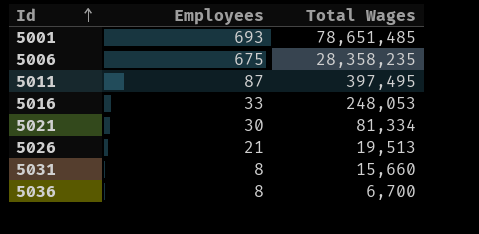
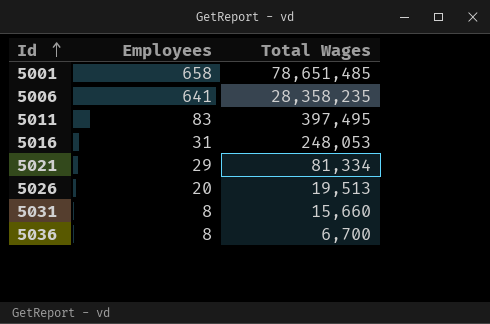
5001 | Employees: 693 -> 658
5006 | Employees: 675 -> 641
5011 | Employees: 87 -> 83
5016 | Employees: 33 -> 31
5021 | Employees: 30 -> 29
5026 | Employees: 21 -> 20

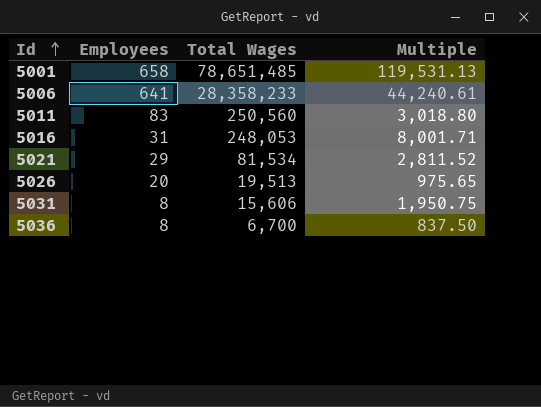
column Multiple | formula: none -> [Total Wages] / [Employees]
5006 | Total Wages: 28,358,235 -> 28,358,233
5011 | Total Wages: 397,495 -> 250,560
5021 | Total Wages: 81,334 -> 81,534
5031 | Total Wages: 15,660 -> 15,606

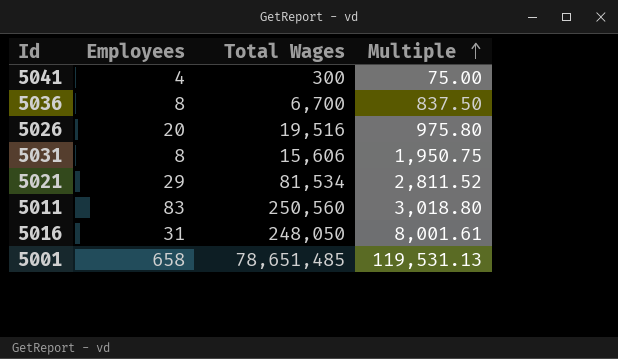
row order: Id ascending -> Multiple ascending
row 5006: 641 | 28,358,233 | 44,240.61 -> none
row 5041: none -> 4 | 300 | 75.00
5026 | Total Wages: 19,513 -> 19,516
5026 | Multiple: 975.65 -> 975.80
5016 | Total Wages: 248,053 -> 248,050
5016 | Multiple: 8,001.71 -> 8,001.61

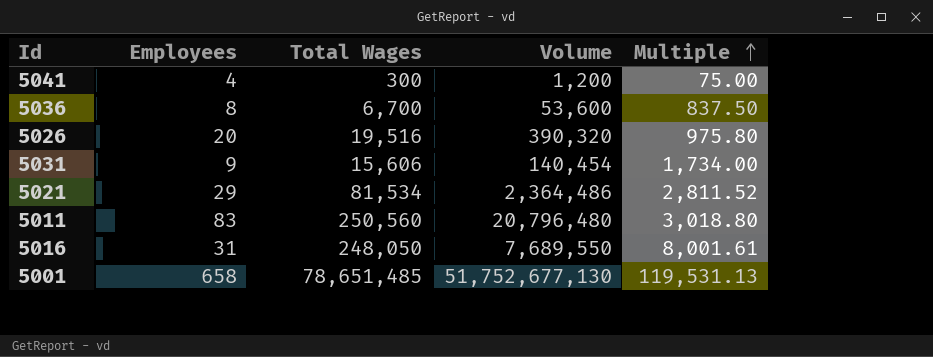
column Volume | formula: none -> [Employees] * [Total Wages]
5031 | Employees: 8 -> 9
5031 | Multiple: 1,950.75 -> 1,734.00

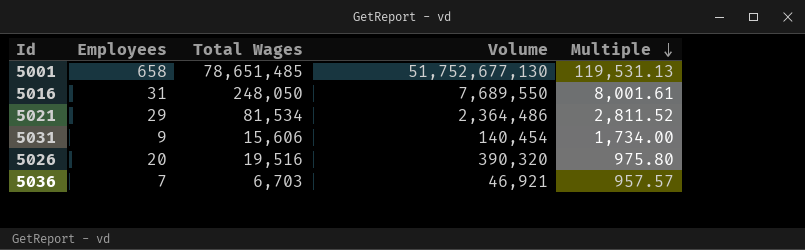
row order: Multiple ascending -> Multiple descending
row 5041: 4 | 300 | 1,200 | 75.00 -> none
row 5011: 83 | 250,560 | 20,796,480 | 3,018.80 -> none
5036 | Employees: 8 -> 7
5036 | Total Wages: 6,700 -> 6,703
5036 | Volume: 53,600 -> 46,921
5036 | Multiple: 837.50 -> 957.57

